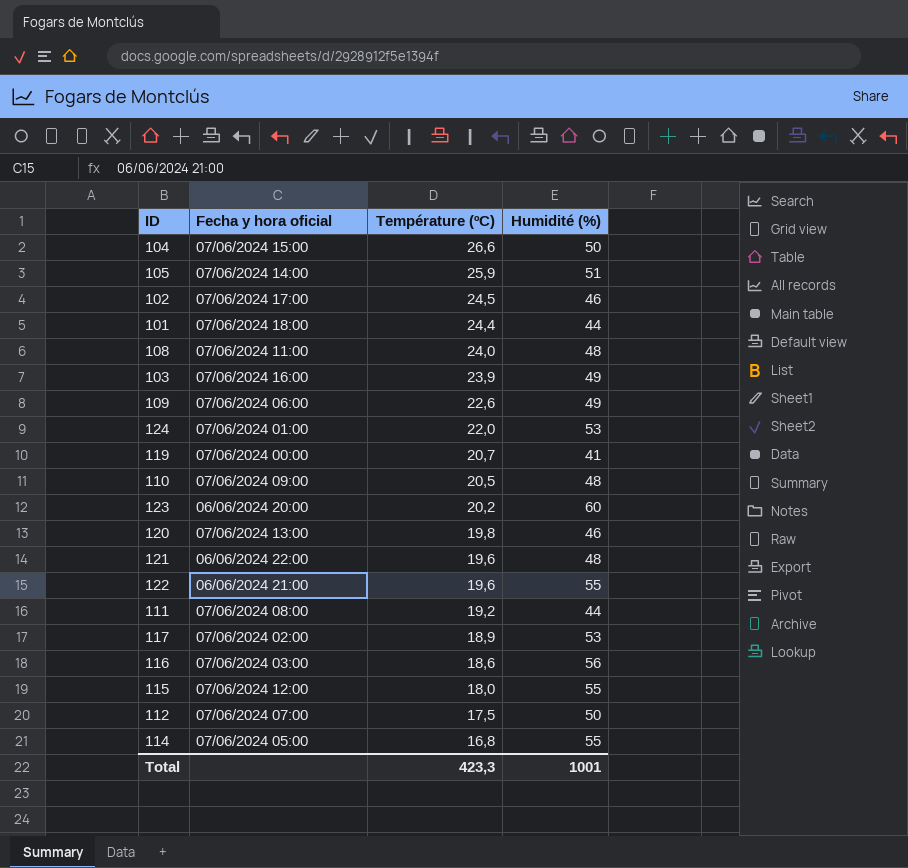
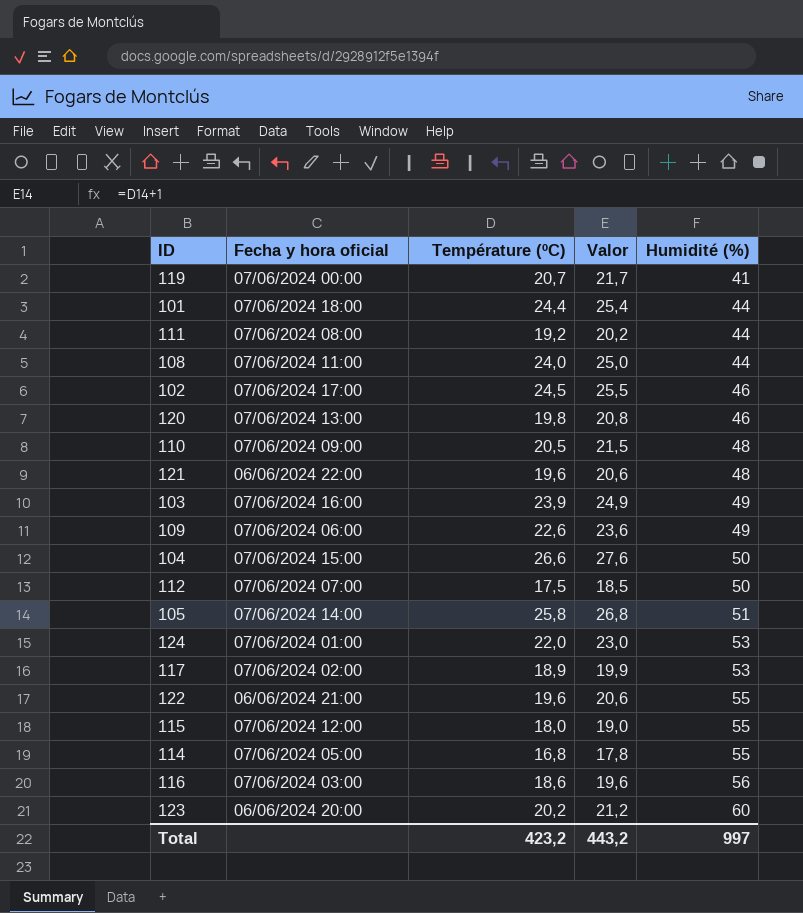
row order: Température (ºC) descending -> Humidité (%) ascending
column Valor | formula: none -> [Température (ºC)] + 1
108 | Humidité (%): 48 -> 44
105 | Température (ºC): 25,9 -> 25,8
Total | Température (ºC): 423,3 -> 423,2
Total | Humidité (%): 1001 -> 997

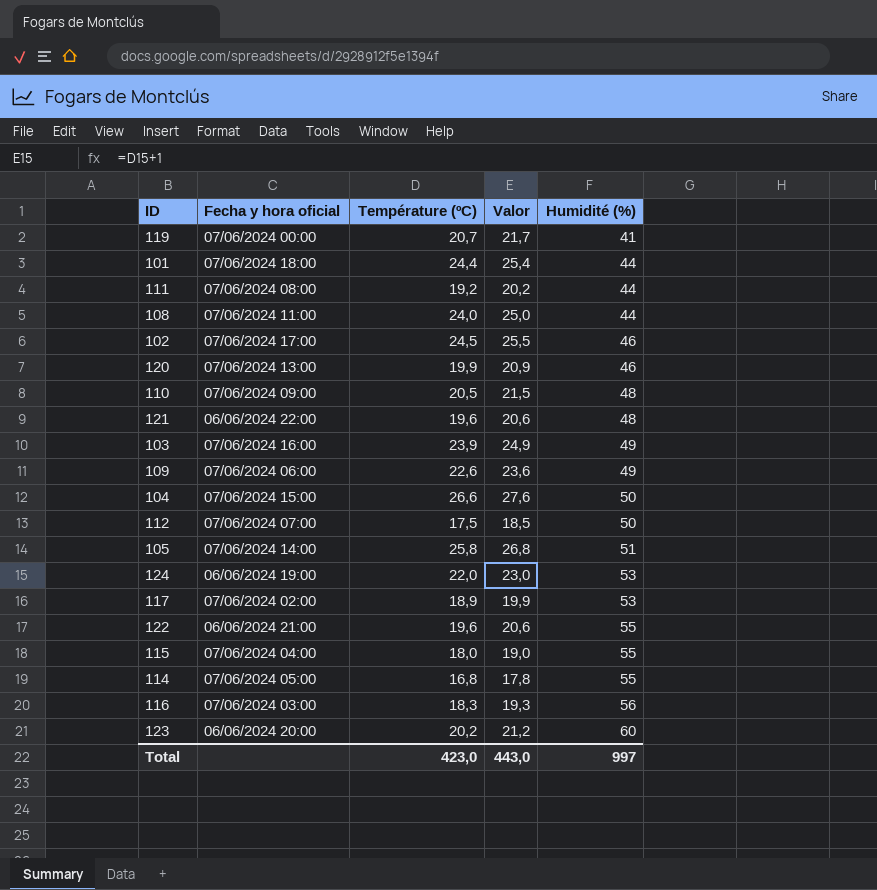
120 | Température (ºC): 19,8 -> 19,9
120 | Valor: 20,8 -> 20,9
124 | Fecha y hora oficial: 07/06/2024 01:00 -> 06/06/2024 19:00
115 | Fecha y hora oficial: 07/06/2024 12:00 -> 07/06/2024 04:00
116 | Température (ºC): 18,6 -> 18,3
116 | Valor: 19,6 -> 19,3
Total | Température (ºC): 423,2 -> 423,0
Total | Valor: 443,2 -> 443,0

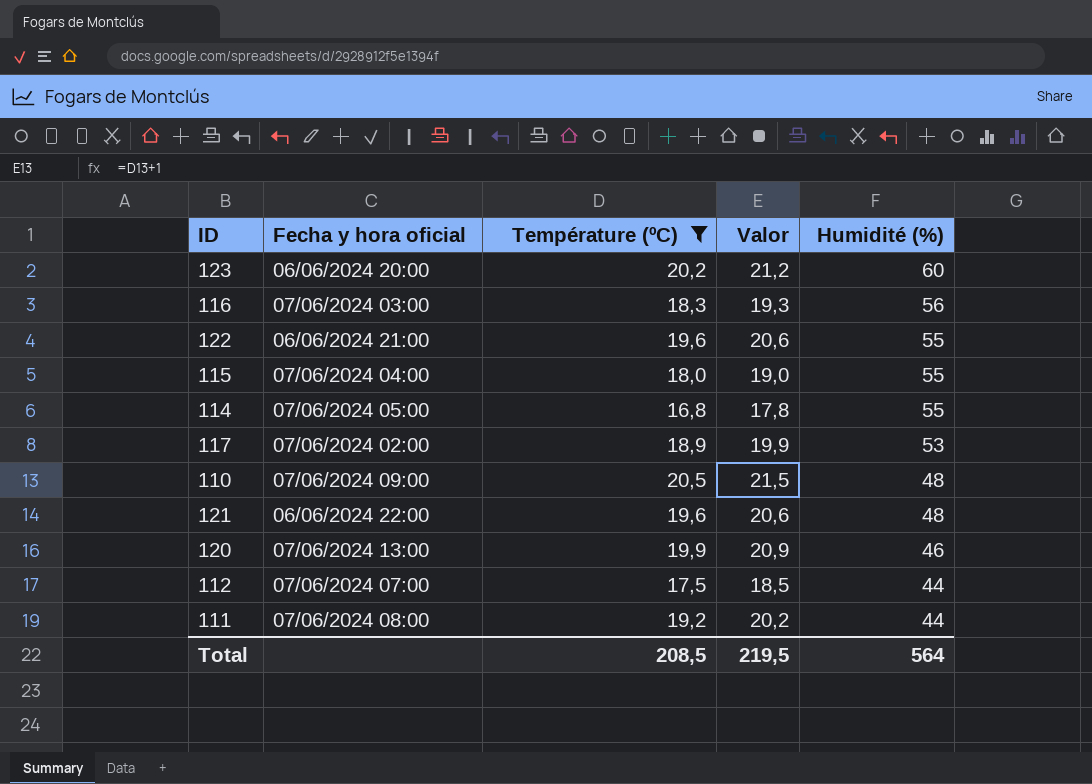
filter: none -> Température (ºC) <= 20,5
row order: Humidité (%) ascending -> Humidité (%) descending
112 | Humidité (%): 50 -> 44
Total | Température (ºC): 423,0 -> 208,5
Total | Valor: 443,0 -> 219,5
Total | Humidité (%): 997 -> 564

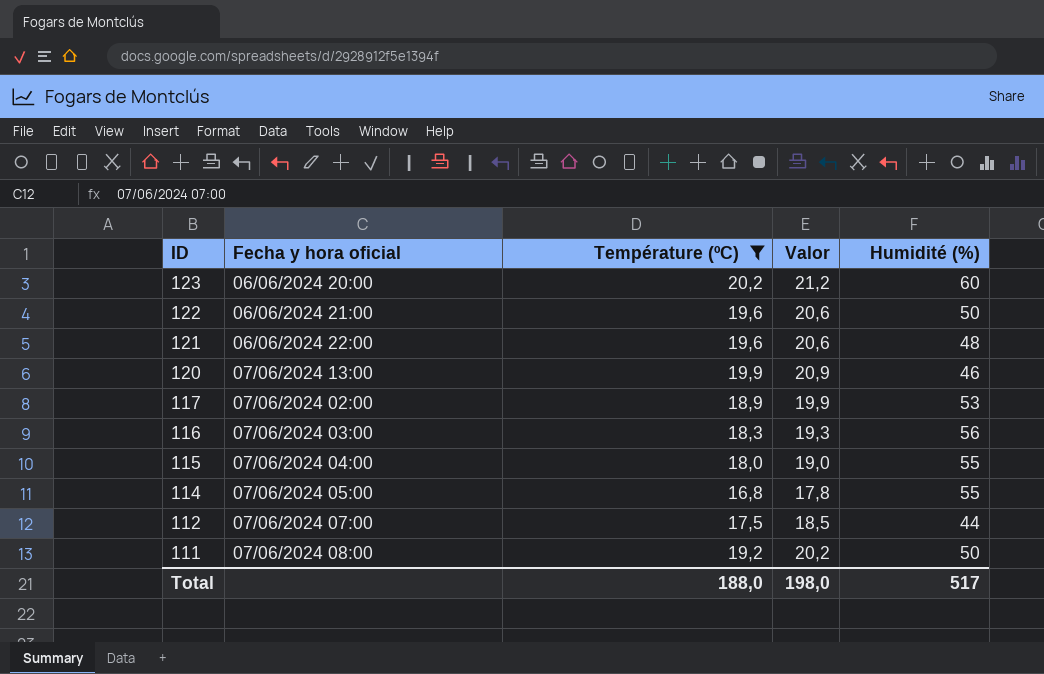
row order: Humidité (%) descending -> ID descending
row 110: 07/06/2024 09:00 | 20,5 | 21,5 | 48 -> none
122 | Humidité (%): 55 -> 50
111 | Humidité (%): 44 -> 50
Total | Température (ºC): 208,5 -> 188,0
Total | Valor: 219,5 -> 198,0
Total | Humidité (%): 564 -> 517

